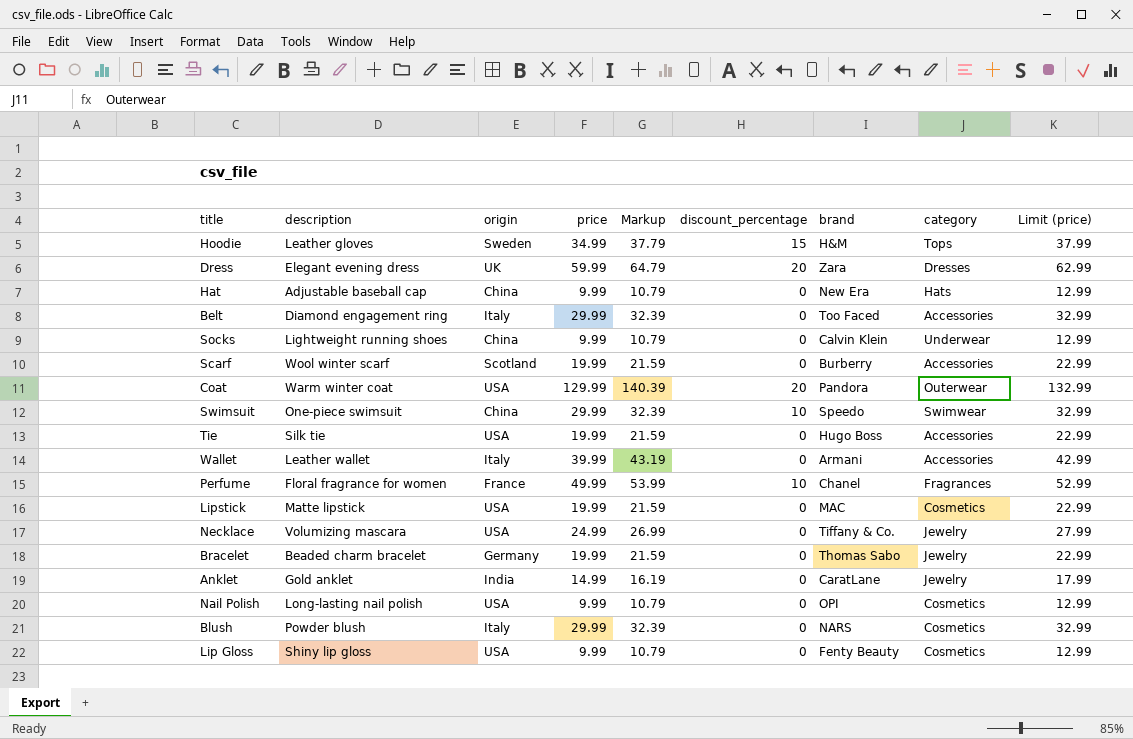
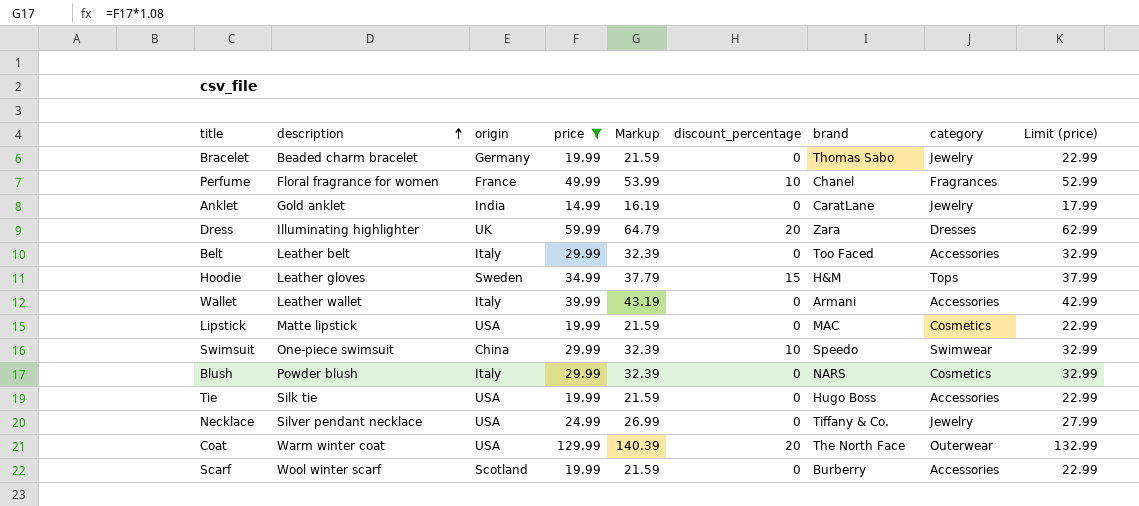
filter: none -> price != 9.99
row order: none -> description ascending
Dress | description: Elegant evening dress -> Illuminating highlighter
Belt | description: Diamond engagement ring -> Leather belt
Necklace | description: Volumizing mascara -> Silver pendant necklace
Coat | brand: Pandora -> The North Face

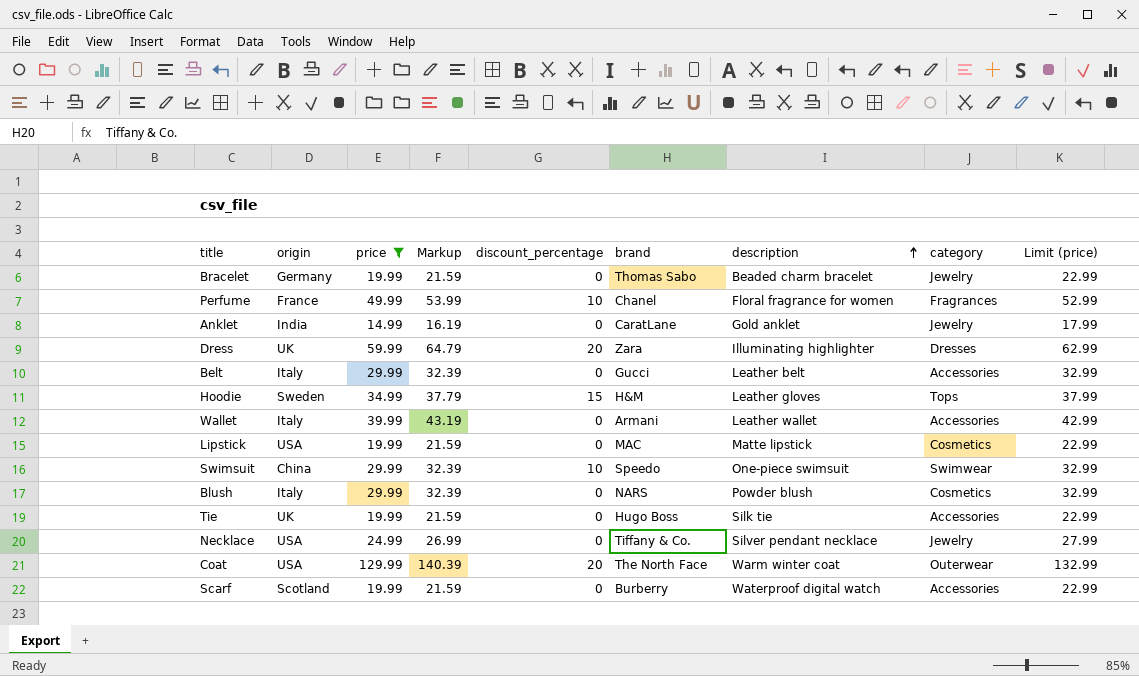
column description | position: 2 -> 7
Belt | brand: Too Faced -> Gucci
Tie | origin: USA -> UK
Scarf | description: Wool winter scarf -> Waterproof digital watch

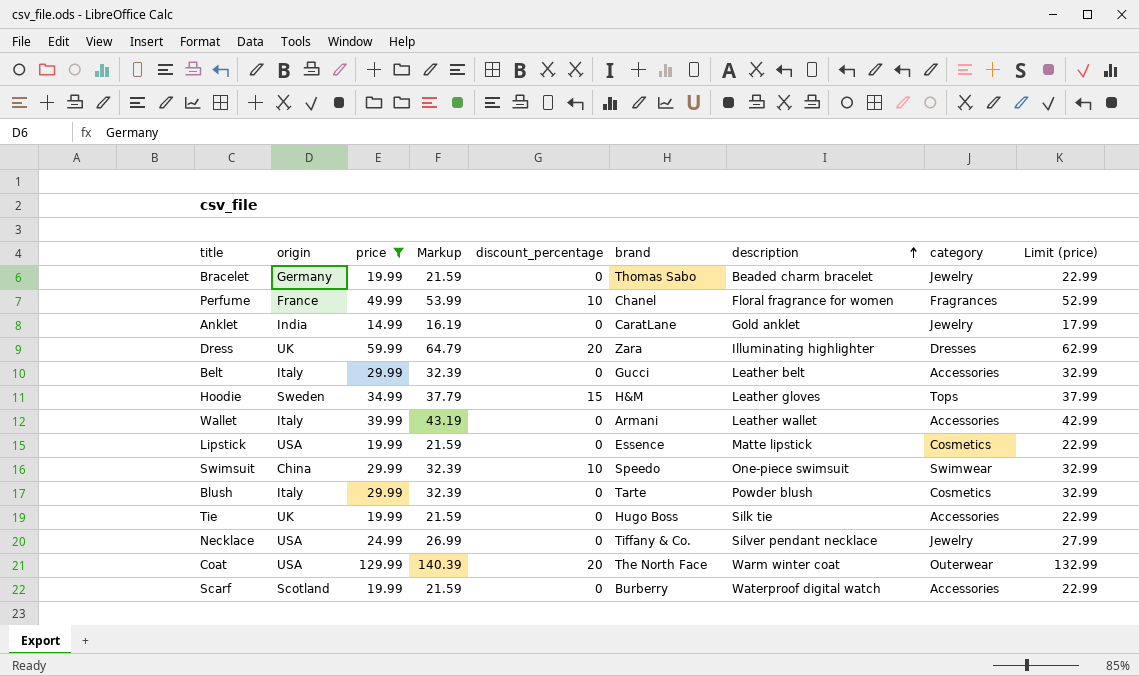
Lipstick | brand: MAC -> Essence
Blush | brand: NARS -> Tarte

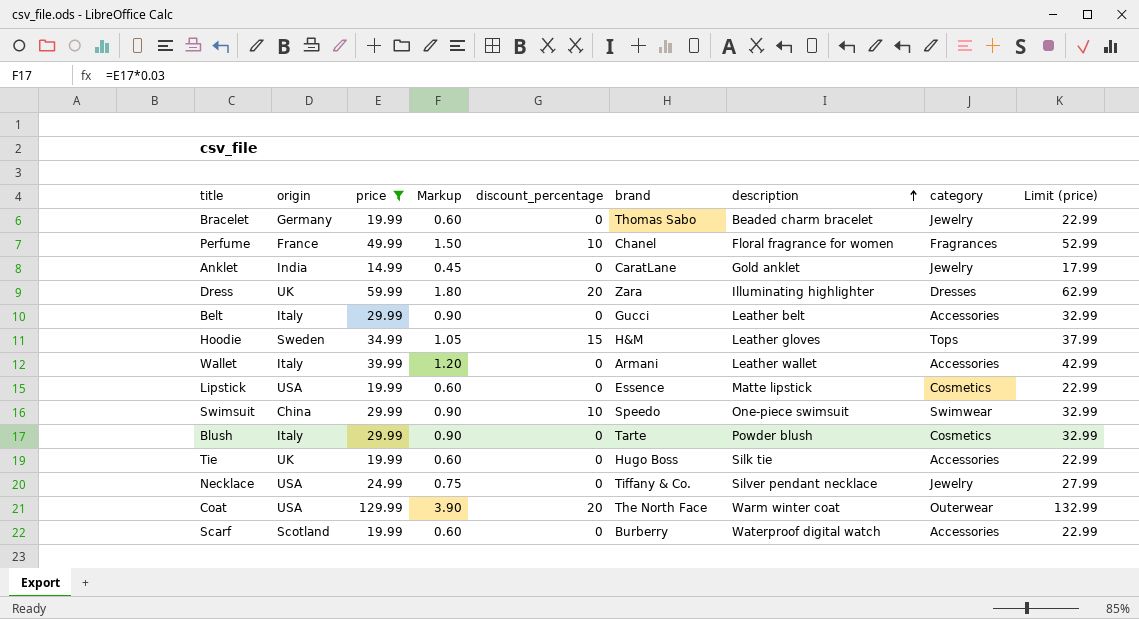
column Markup | formula: [price] * 1.08 -> [price] * 0.03

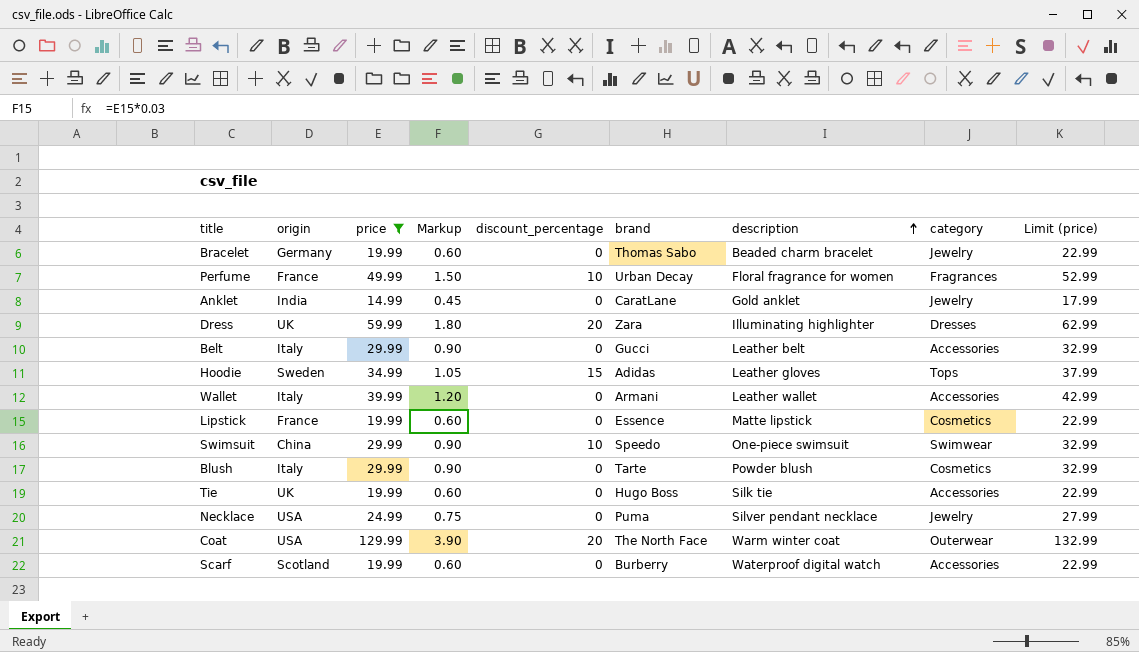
Perfume | brand: Chanel -> Urban Decay
Hoodie | brand: H&M -> Adidas
Lipstick | origin: USA -> France
Necklace | brand: Tiffany & Co. -> Puma

